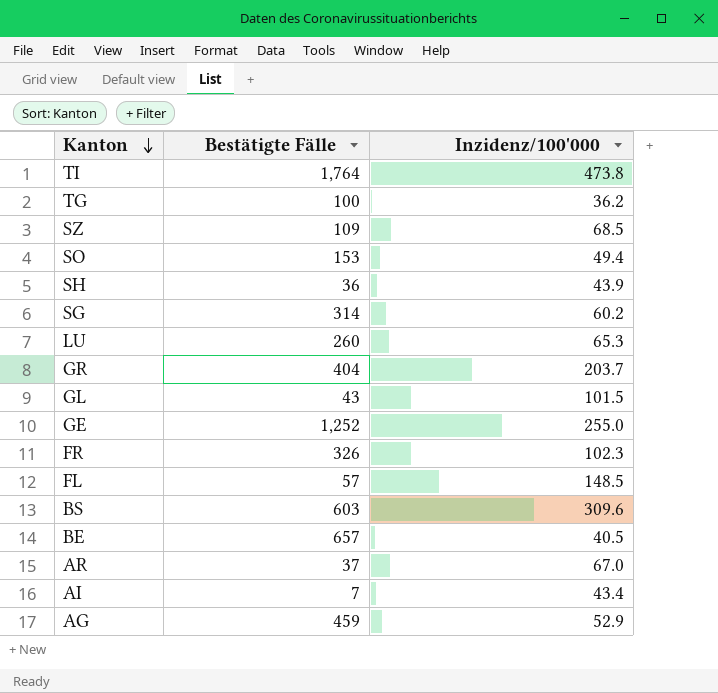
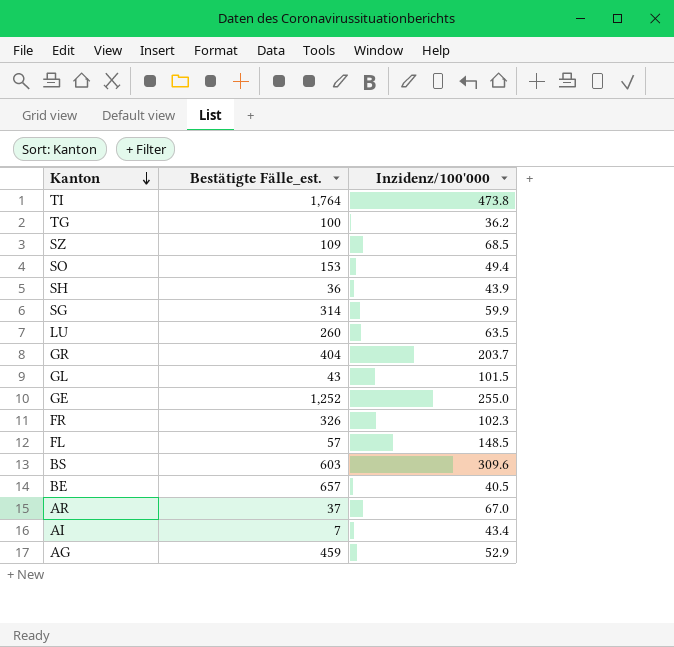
column name: Bestätigte Fälle -> Bestätigte Fälle_est.
SG | Inzidenz/100'000: 60.2 -> 59.9
LU | Inzidenz/100'000: 65.3 -> 63.5

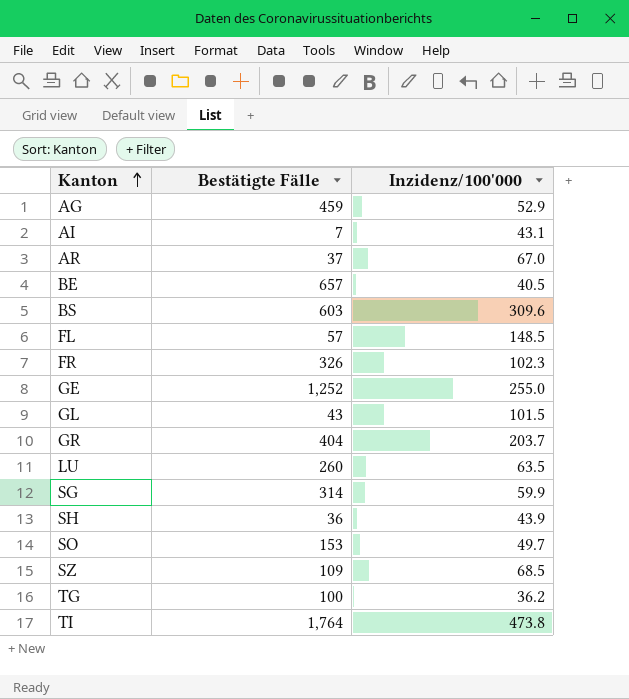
row order: Kanton descending -> Kanton ascending
column name: Bestätigte Fälle_est. -> Bestätigte Fälle
AI | Inzidenz/100'000: 43.4 -> 43.1
SO | Inzidenz/100'000: 49.4 -> 49.7

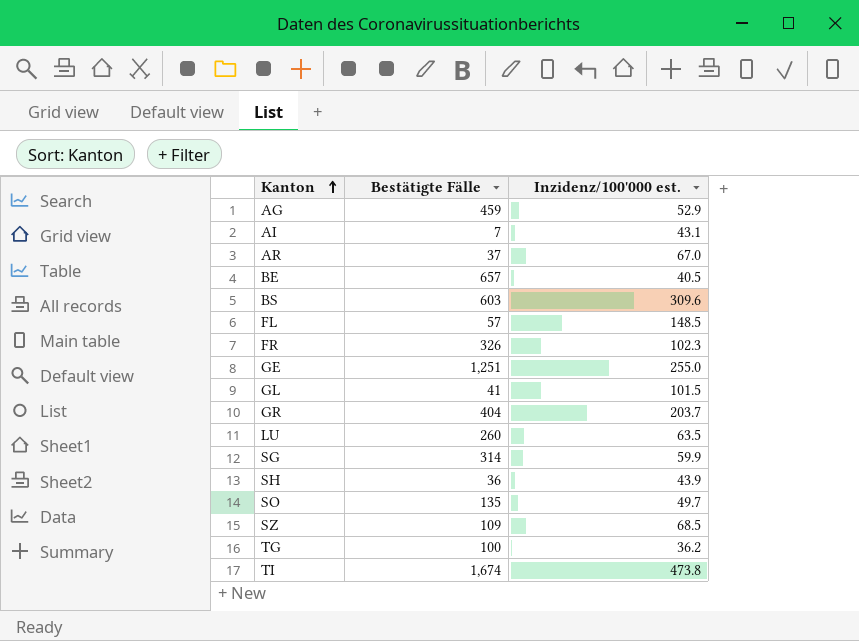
column name: Inzidenz/100'000 -> Inzidenz/100'000 est.
GE | Bestätigte Fälle: 1,252 -> 1,251
GL | Bestätigte Fälle: 43 -> 41
SO | Bestätigte Fälle: 153 -> 135
TI | Bestätigte Fälle: 1,764 -> 1,674

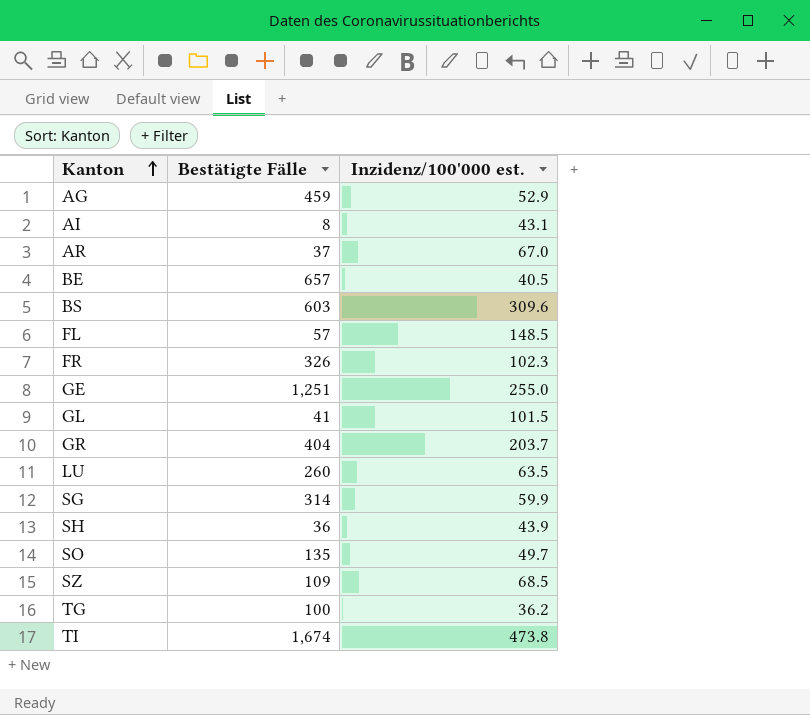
AI | Bestätigte Fälle: 7 -> 8

